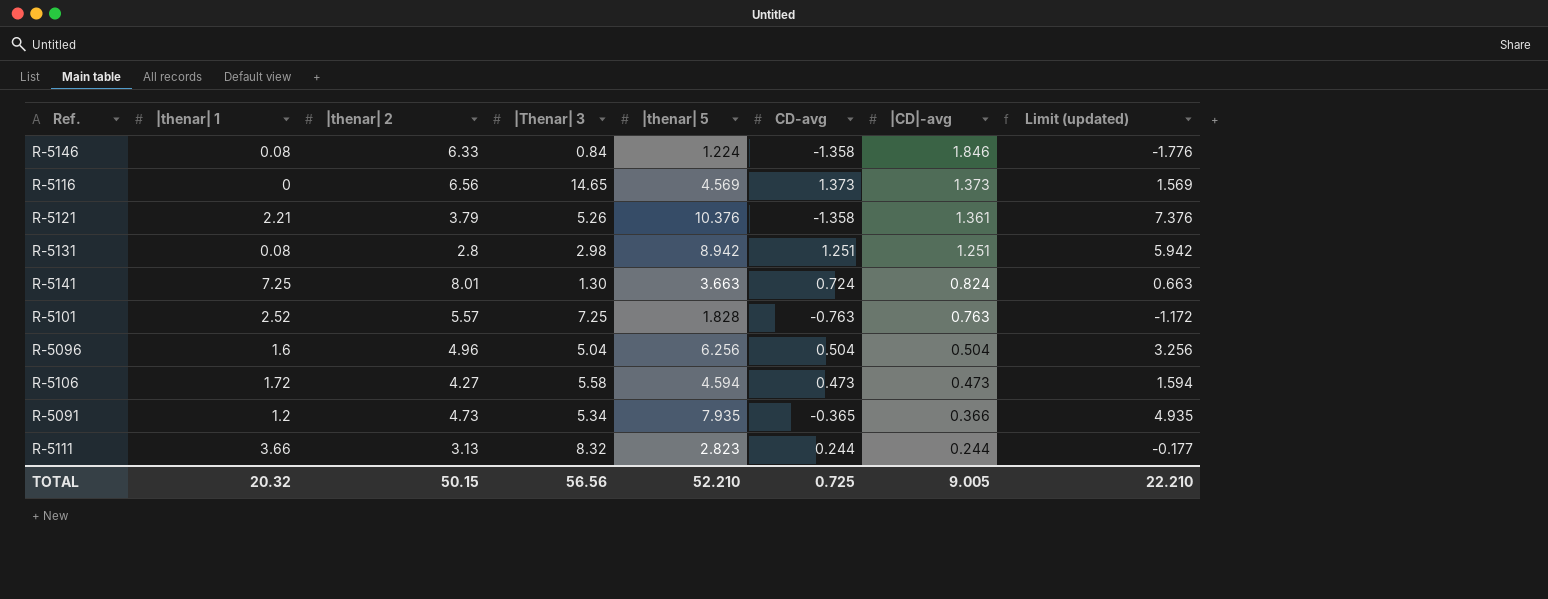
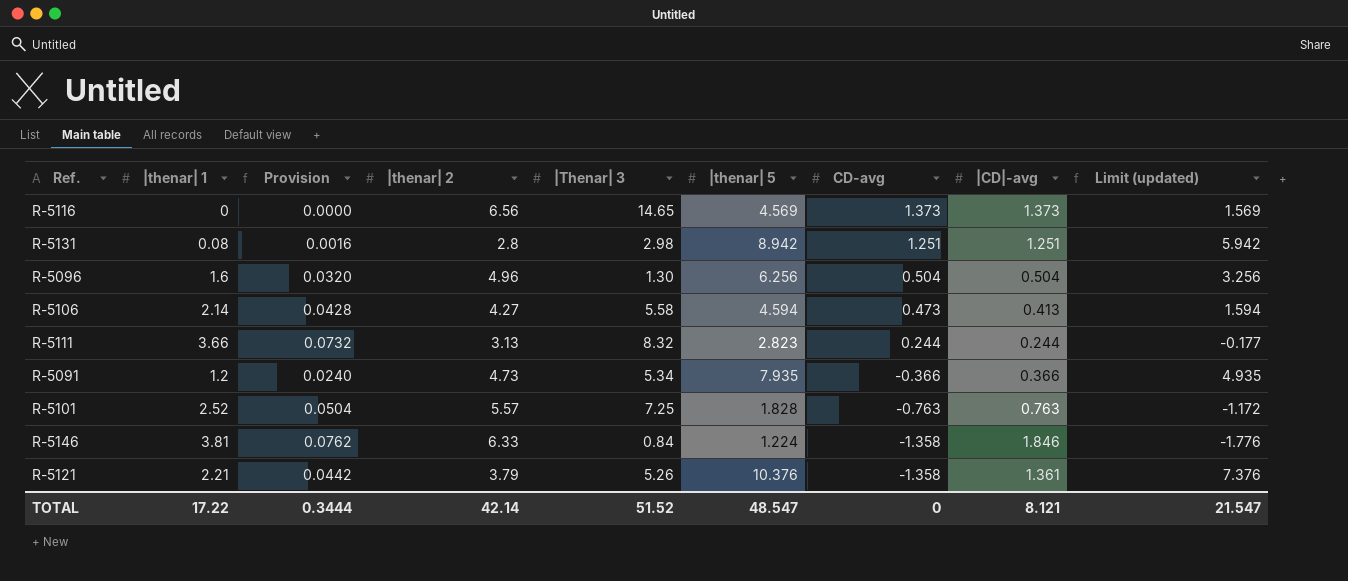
row order: |CD|-avg descending -> CD-avg descending
column Provision | formula: none -> [|thenar| 1] * 0.02
row R-5141: 7.25 | 8.01 | 1.30 | 3.663 | 0.724 | 0.824 | 0.663 -> none
R-5096 | |Thenar| 3: 5.04 -> 1.30
R-5106 | |thenar| 1: 1.72 -> 2.14
R-5106 | |CD|-avg: 0.473 -> 0.413
R-5091 | CD-avg: -0.365 -> -0.366
R-5146 | |thenar| 1: 0.08 -> 3.81
TOTAL | |thenar| 1: 20.32 -> 17.22
TOTAL | |thenar| 2: 50.15 -> 42.14
TOTAL | |Thenar| 3: 56.56 -> 51.52
TOTAL | |thenar| 5: 52.210 -> 48.547
TOTAL | CD-avg: 0.725 -> 0
TOTAL | |CD|-avg: 9.005 -> 8.121
TOTAL | Limit (updated): 22.210 -> 21.547

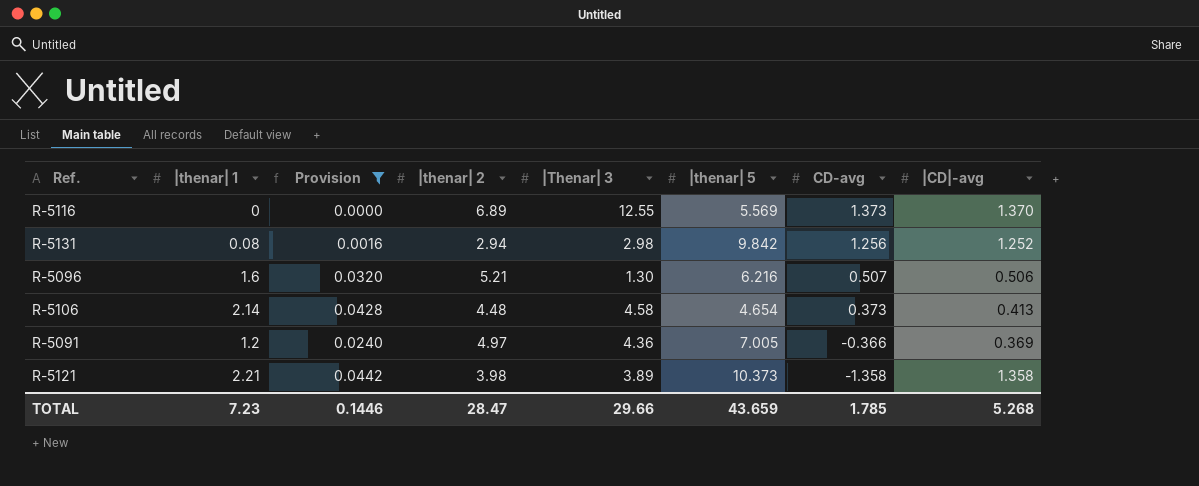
filter: none -> Provision <= 0.0442
column Limit (updated) | formula: [|thenar| 5] - 3 -> none
R-5116 | |thenar| 2: 6.56 -> 6.89
R-5116 | |Thenar| 3: 14.65 -> 12.55
R-5116 | |thenar| 5: 4.569 -> 5.569
R-5116 | |CD|-avg: 1.373 -> 1.370
R-5131 | |thenar| 2: 2.8 -> 2.94
R-5131 | |thenar| 5: 8.942 -> 9.842
R-5131 | CD-avg: 1.251 -> 1.256
R-5131 | |CD|-avg: 1.251 -> 1.252
R-5096 | |thenar| 2: 4.96 -> 5.21
R-5096 | |thenar| 5: 6.256 -> 6.216
R-5096 | CD-avg: 0.504 -> 0.507
R-5096 | |CD|-avg: 0.504 -> 0.506
R-5106 | |thenar| 2: 4.27 -> 4.48
R-5106 | |Thenar| 3: 5.58 -> 4.58
R-5106 | |thenar| 5: 4.594 -> 4.654
R-5106 | CD-avg: 0.473 -> 0.373
R-5091 | |thenar| 2: 4.73 -> 4.97
R-5091 | |Thenar| 3: 5.34 -> 4.36
R-5091 | |thenar| 5: 7.935 -> 7.005
R-5091 | |CD|-avg: 0.366 -> 0.369
R-5121 | |thenar| 2: 3.79 -> 3.98
R-5121 | |Thenar| 3: 5.26 -> 3.89
R-5121 | |thenar| 5: 10.376 -> 10.373
R-5121 | |CD|-avg: 1.361 -> 1.358
TOTAL | |thenar| 1: 17.22 -> 7.23
TOTAL | Provision: 0.3444 -> 0.1446
TOTAL | |thenar| 2: 42.14 -> 28.47
TOTAL | |Thenar| 3: 51.52 -> 29.66
TOTAL | |thenar| 5: 48.547 -> 43.659
TOTAL | CD-avg: 0 -> 1.785
TOTAL | |CD|-avg: 8.121 -> 5.268

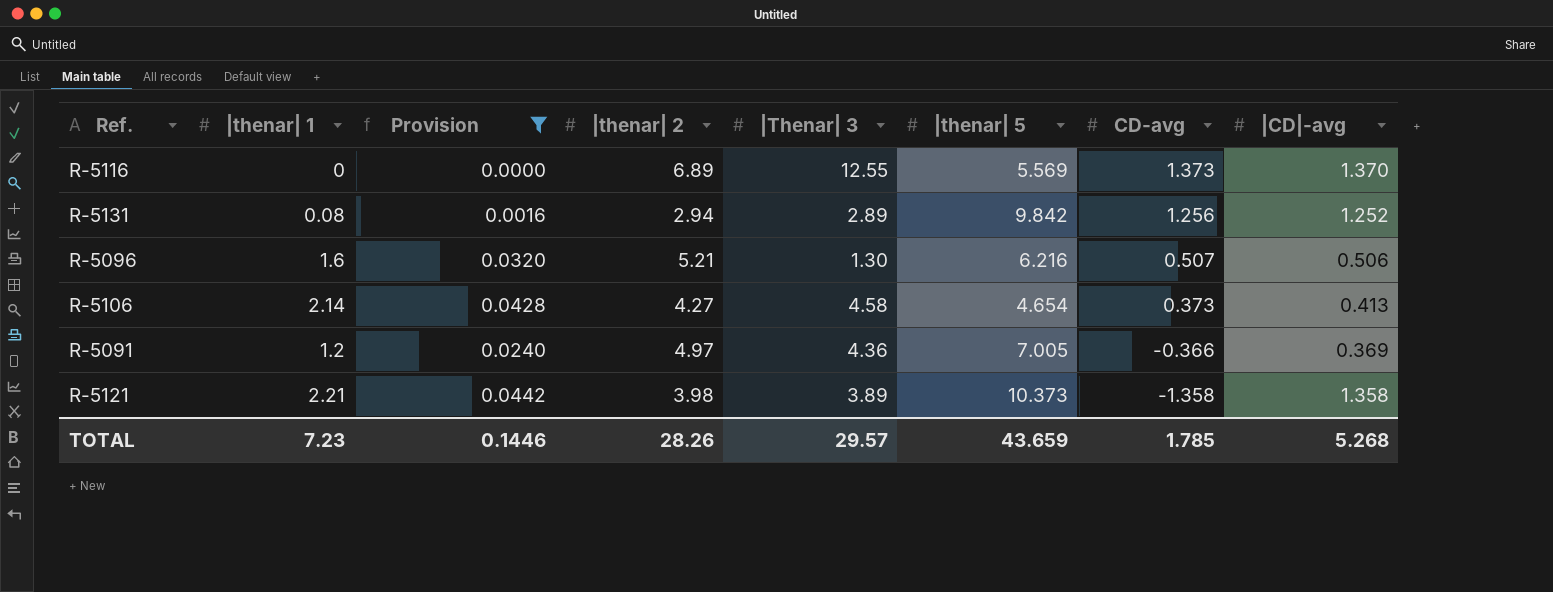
R-5131 | |Thenar| 3: 2.98 -> 2.89
R-5106 | |thenar| 2: 4.48 -> 4.27
TOTAL | |thenar| 2: 28.47 -> 28.26
TOTAL | |Thenar| 3: 29.66 -> 29.57

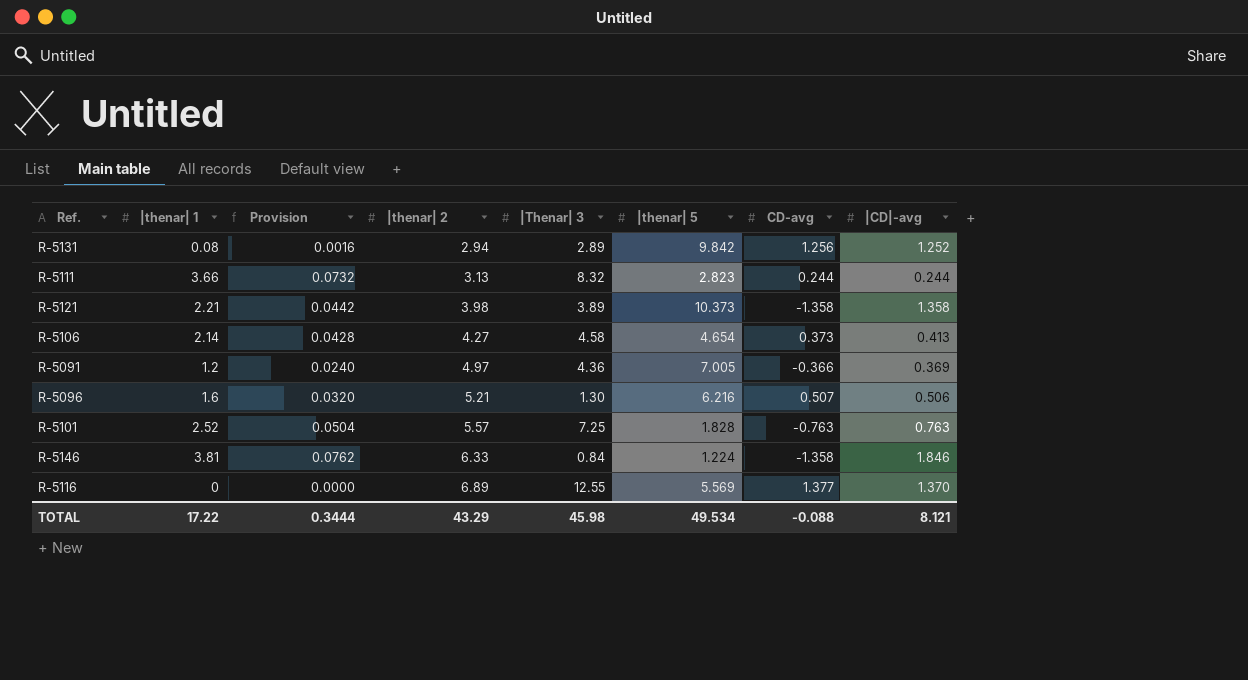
filter: Provision <= 0.0442 -> none
row order: CD-avg descending -> |thenar| 2 ascending
R-5116 | CD-avg: 1.373 -> 1.377
TOTAL | |thenar| 1: 7.23 -> 17.22
TOTAL | Provision: 0.1446 -> 0.3444
TOTAL | |thenar| 2: 28.26 -> 43.29
TOTAL | |Thenar| 3: 29.57 -> 45.98
TOTAL | |thenar| 5: 43.659 -> 49.534
TOTAL | CD-avg: 1.785 -> -0.088
TOTAL | |CD|-avg: 5.268 -> 8.121

